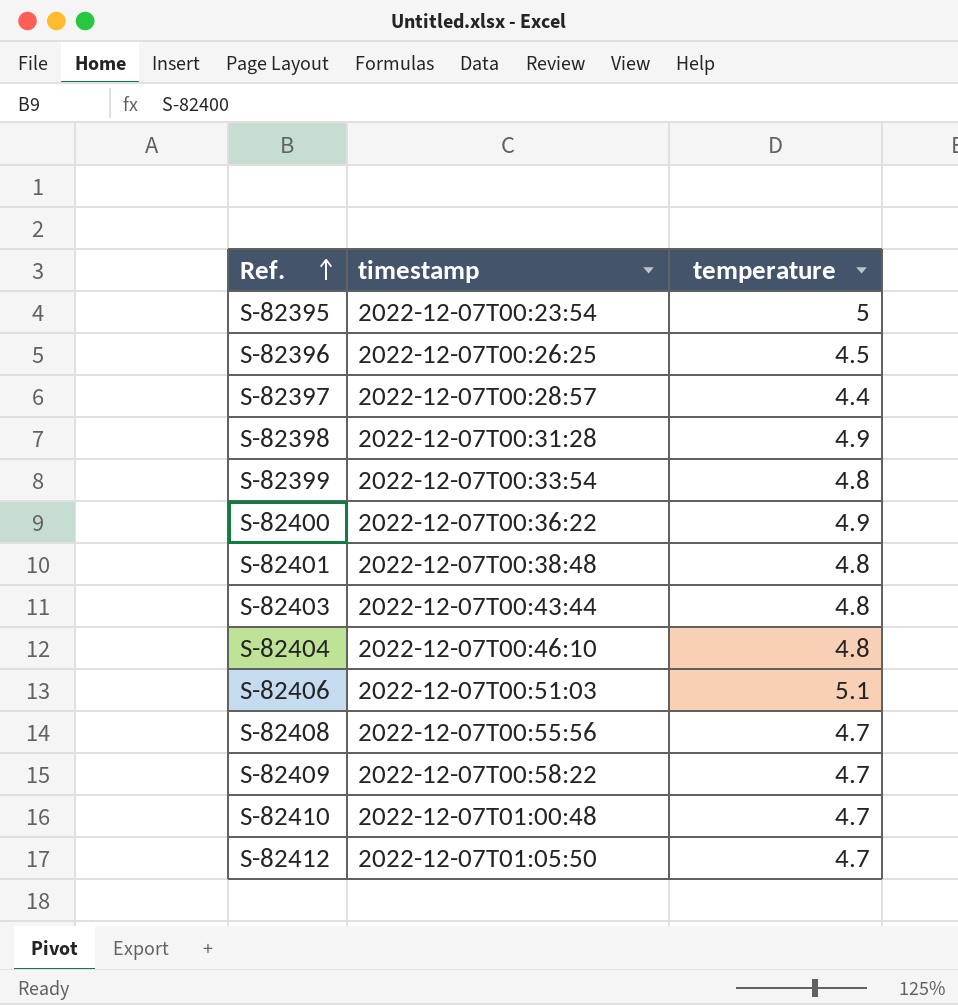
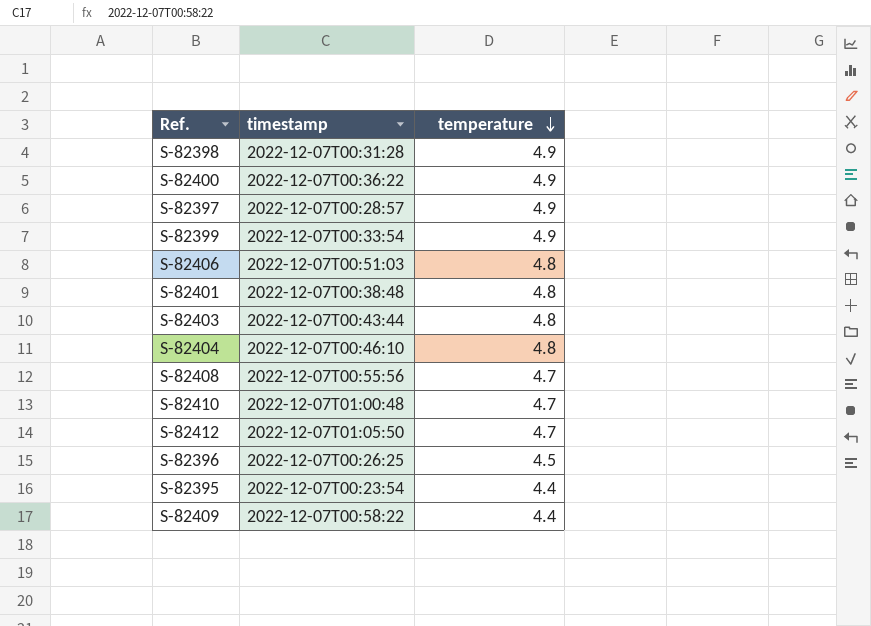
row order: Ref. ascending -> temperature descending
S-82397 | temperature: 4.4 -> 4.9
S-82399 | temperature: 4.8 -> 4.9
S-82406 | temperature: 5.1 -> 4.8
S-82395 | temperature: 5 -> 4.4
S-82409 | temperature: 4.7 -> 4.4

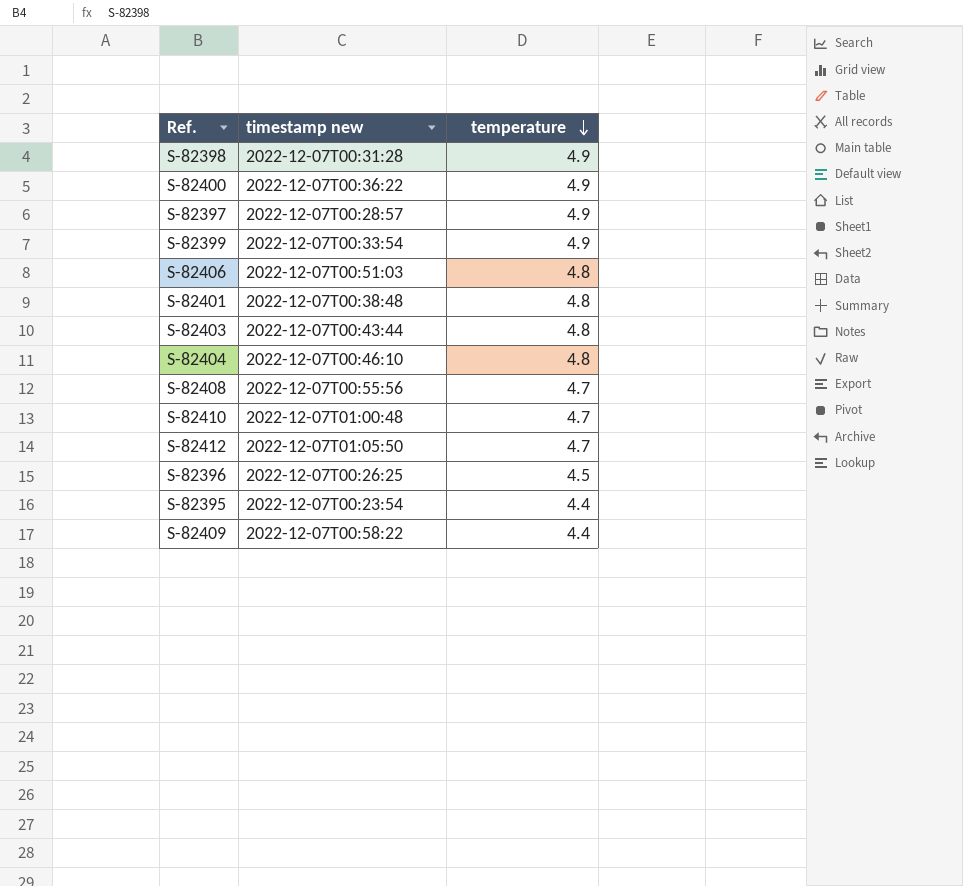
column name: timestamp -> timestamp new

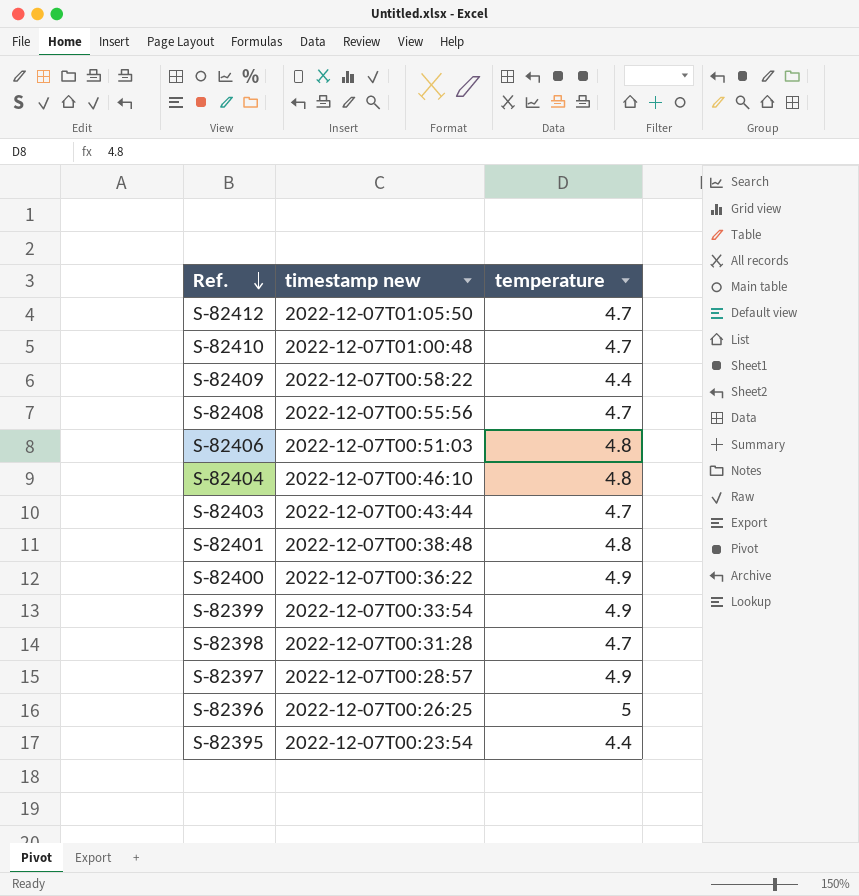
row order: temperature descending -> Ref. descending
S-82403 | temperature: 4.8 -> 4.7
S-82398 | temperature: 4.9 -> 4.7
S-82396 | temperature: 4.5 -> 5

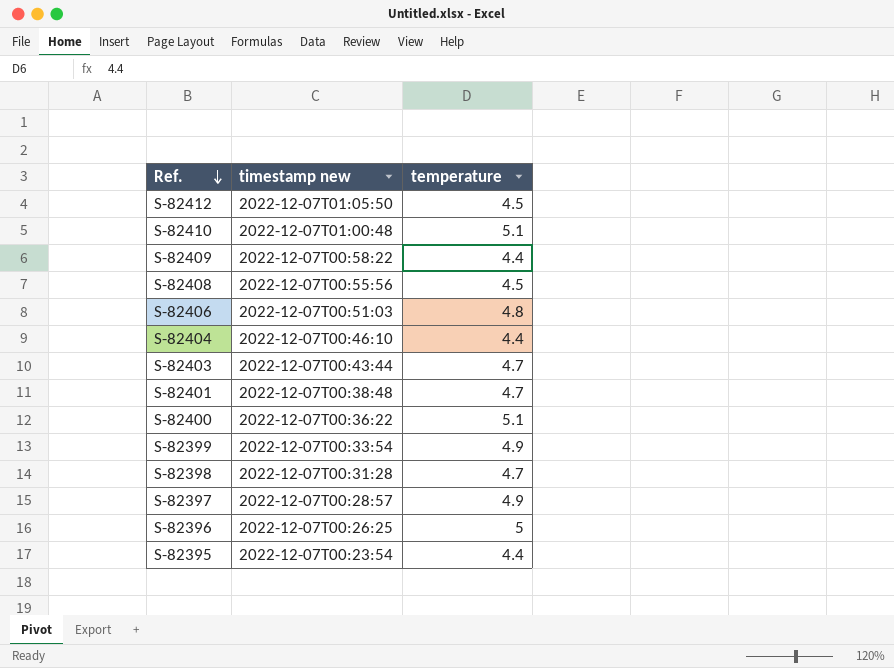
S-82412 | temperature: 4.7 -> 4.5
S-82410 | temperature: 4.7 -> 5.1
S-82408 | temperature: 4.7 -> 4.5
S-82404 | temperature: 4.8 -> 4.4
S-82401 | temperature: 4.8 -> 4.7
S-82400 | temperature: 4.9 -> 5.1

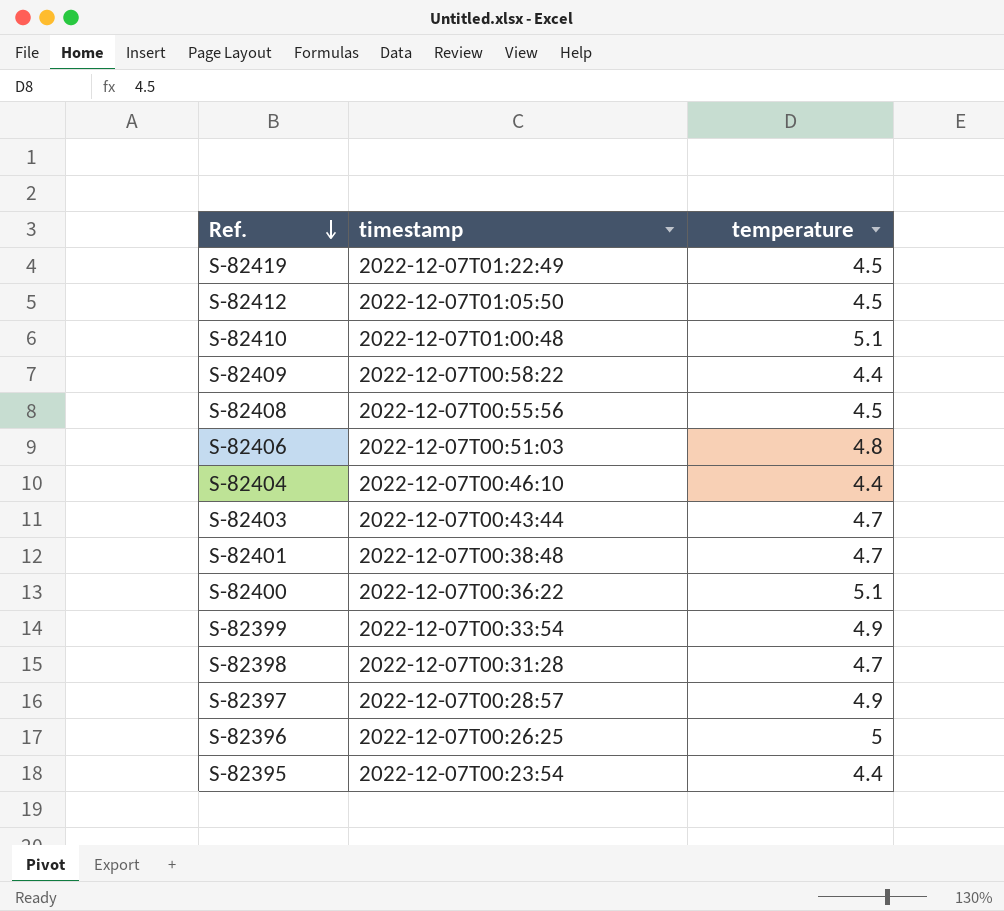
column name: timestamp new -> timestamp
row S-82419: none -> 2022-12-07T01:22:49 | 4.5

